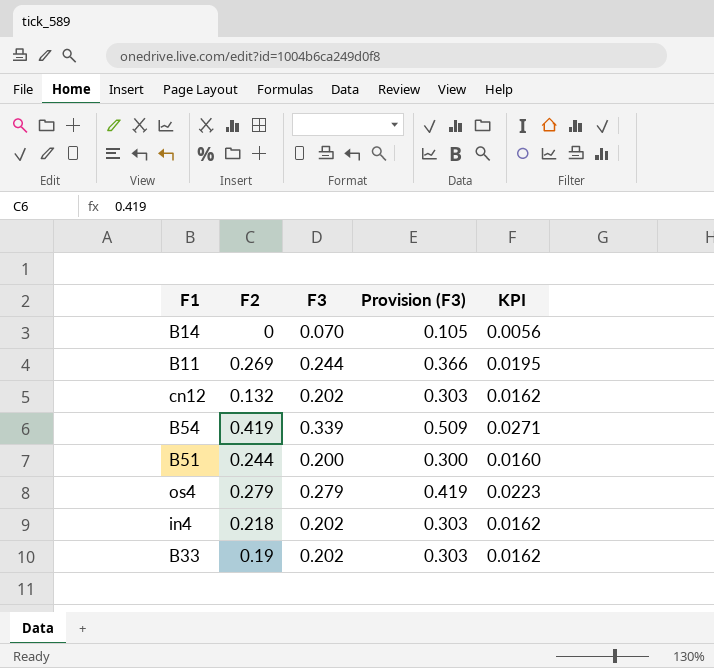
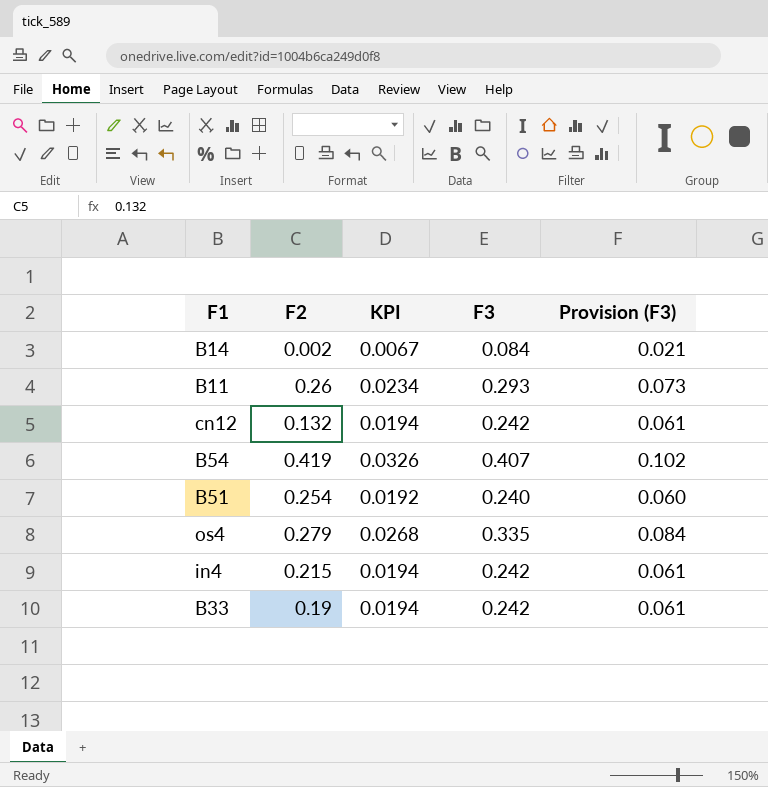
column KPI | position: 5 -> 3
column Provision (F3) | formula: [F3] * 1.5 -> [F3] * 0.25
B14 | F2: 0 -> 0.002
B14 | KPI: 0.0056 -> 0.0067
B14 | F3: 0.070 -> 0.084
B11 | F2: 0.269 -> 0.26
B11 | KPI: 0.0195 -> 0.0234
B11 | F3: 0.244 -> 0.293
cn12 | KPI: 0.0162 -> 0.0194
cn12 | F3: 0.202 -> 0.242
B54 | KPI: 0.0271 -> 0.0326
B54 | F3: 0.339 -> 0.407
B51 | F2: 0.244 -> 0.254
B51 | KPI: 0.0160 -> 0.0192
B51 | F3: 0.200 -> 0.240
os4 | KPI: 0.0223 -> 0.0268
os4 | F3: 0.279 -> 0.335
in4 | F2: 0.218 -> 0.215
in4 | KPI: 0.0162 -> 0.0194
in4 | F3: 0.202 -> 0.242
B33 | KPI: 0.0162 -> 0.0194
B33 | F3: 0.202 -> 0.242

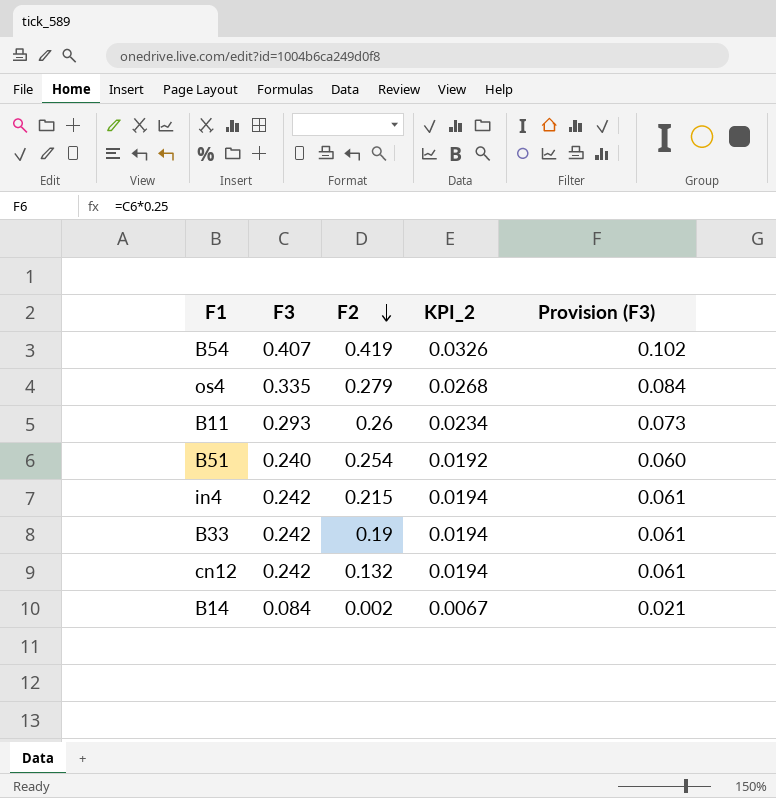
row order: none -> F2 descending
column F3 | position: 4 -> 2
column name: KPI -> KPI_2

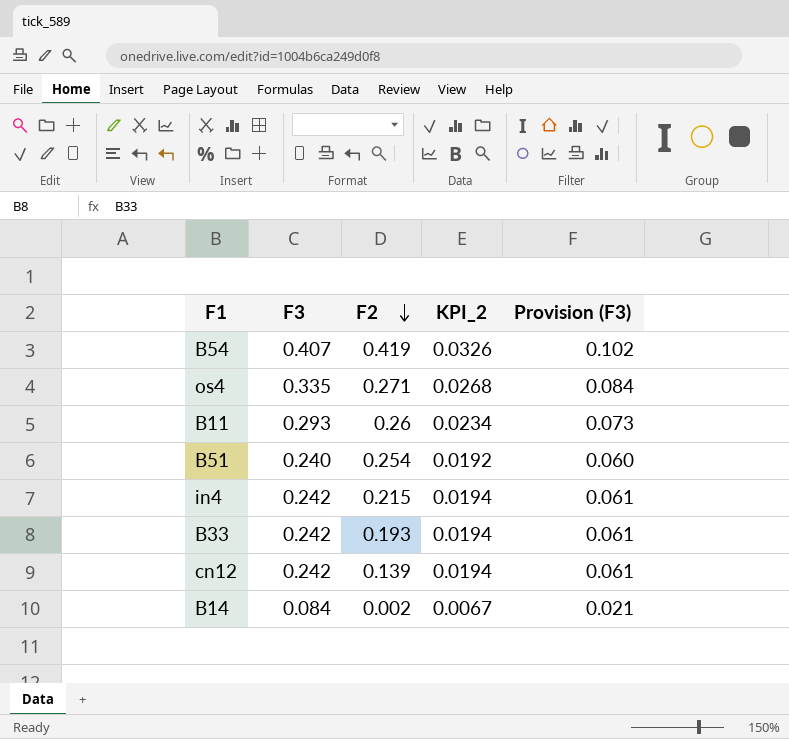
os4 | F2: 0.279 -> 0.271
B33 | F2: 0.19 -> 0.193
cn12 | F2: 0.132 -> 0.139

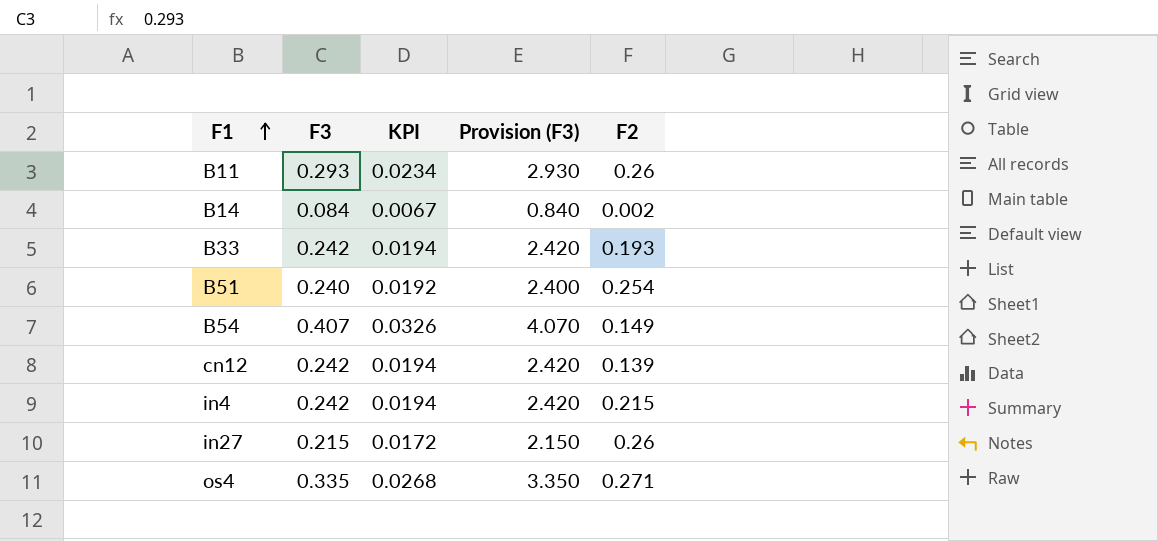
row order: F2 descending -> F1 ascending
column name: KPI_2 -> KPI
column Provision (F3) | formula: [F3] * 0.25 -> [F3] * 10
column F2 | position: 3 -> 5
B54 | F2: 0.419 -> 0.149
row in27: none -> 0.215 | 0.0172 | 2.150 | 0.26

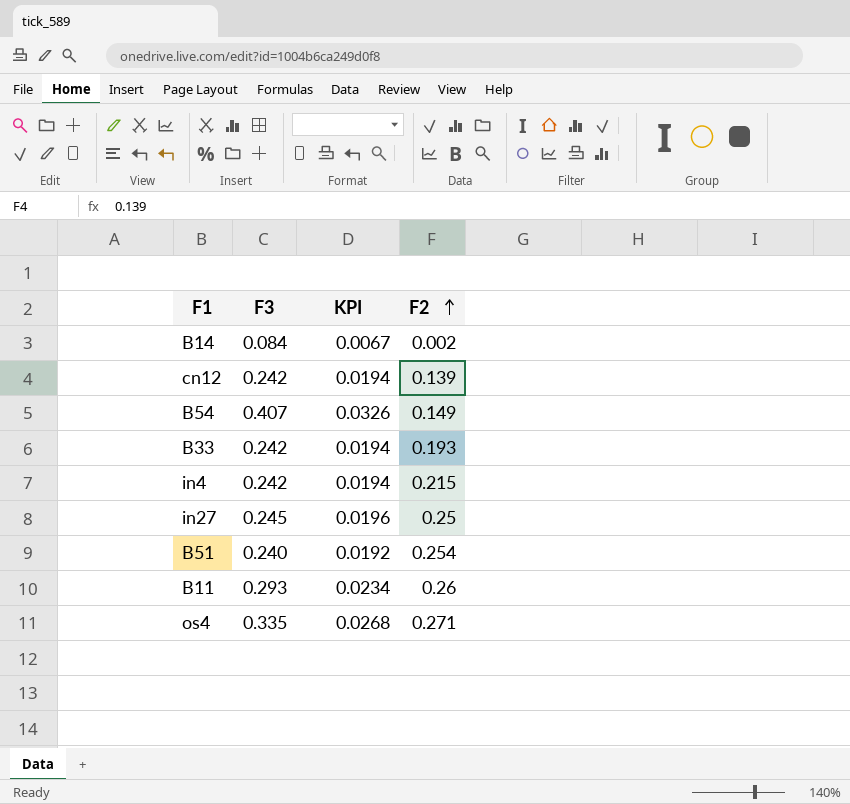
row order: F1 ascending -> F2 ascending
column Provision (F3) | formula: [F3] * 10 -> none
in27 | F3: 0.215 -> 0.245
in27 | KPI: 0.0172 -> 0.0196
in27 | F2: 0.26 -> 0.25

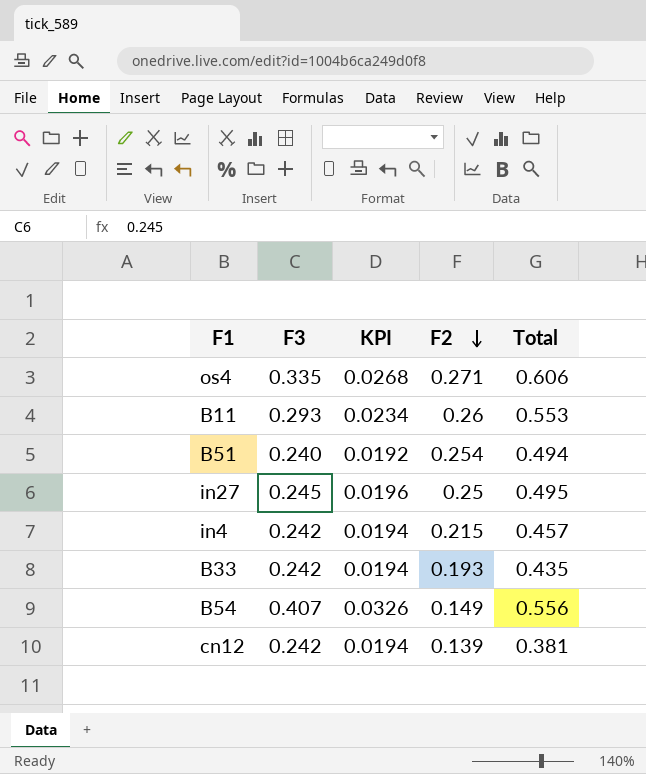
row order: F2 ascending -> F2 descending
column Total | formula: none -> [F3] + [F2]
row B14: 0.084 | 0.0067 | 0.002 -> none

